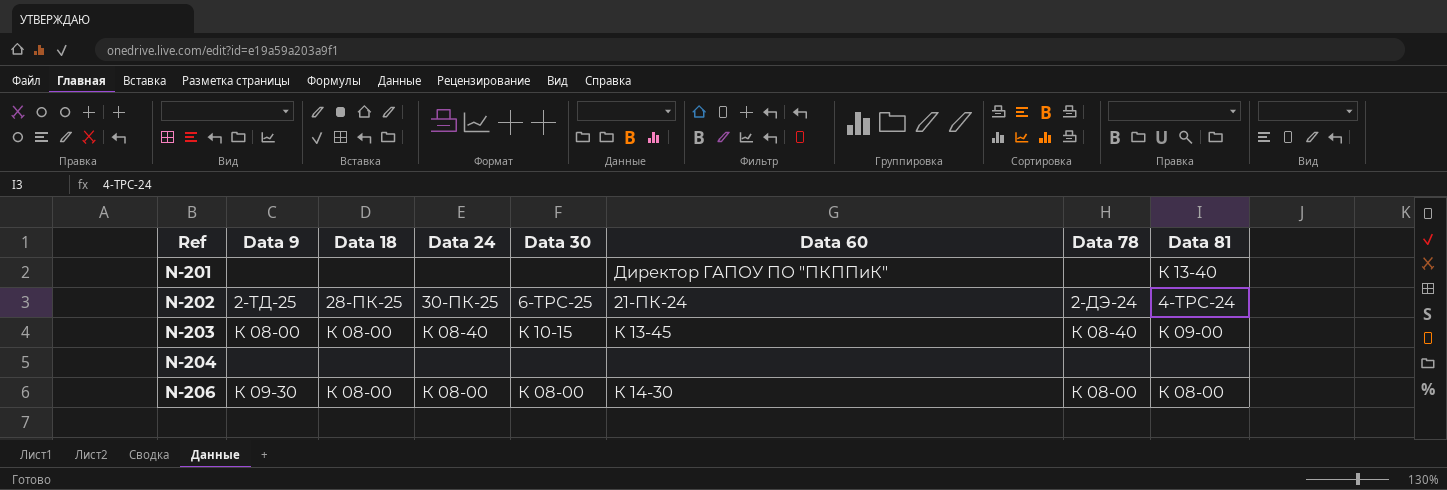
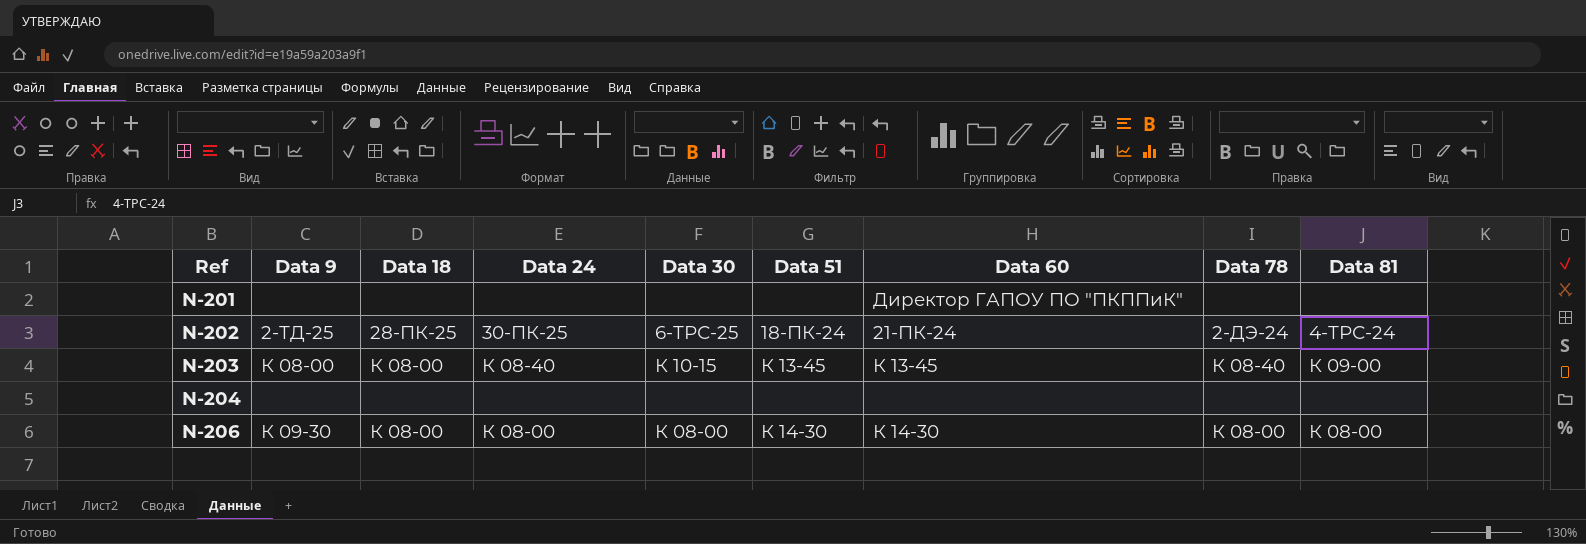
column Data 51 | position: none -> 6
N-201 | Data 81: К 13-40 -> none

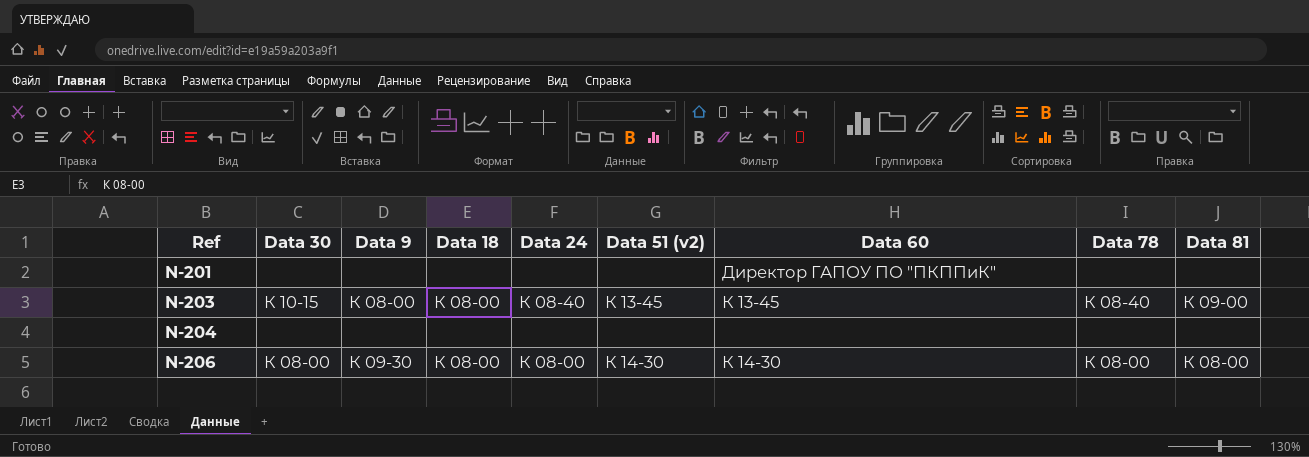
column Data 30 | position: 5 -> 2
column name: Data 51 -> Data 51 (v2)
row N-202: 2-ТД-25 | 28-ПК-25 | 30-ПК-25 | 6-ТРС-25 | 18-ПК-24 | 21-ПК-24 | 2-ДЭ-24 | 4-ТРС-24 -> none

